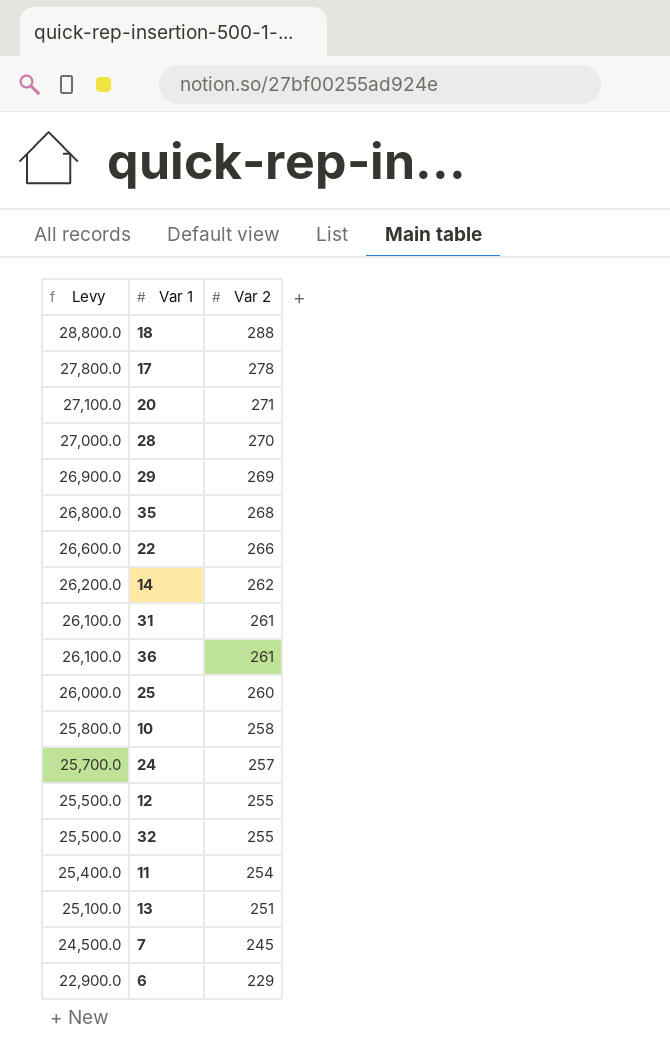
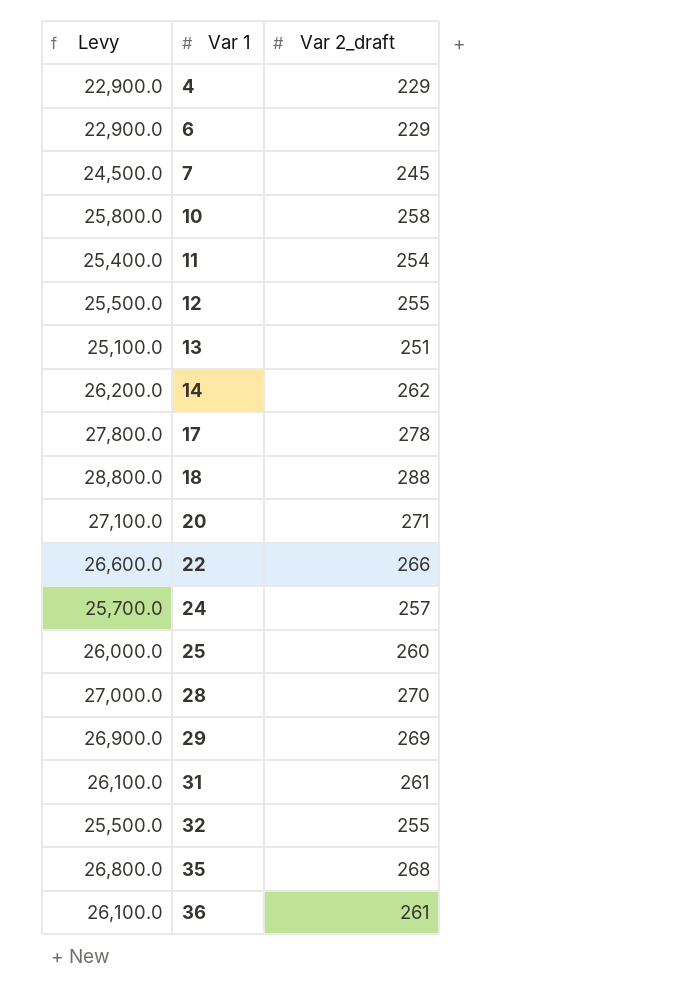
row order: Levy descending -> Var 1 ascending
column name: Var 2 -> Var 2_draft
row 4: none -> 22,900.0 | 229

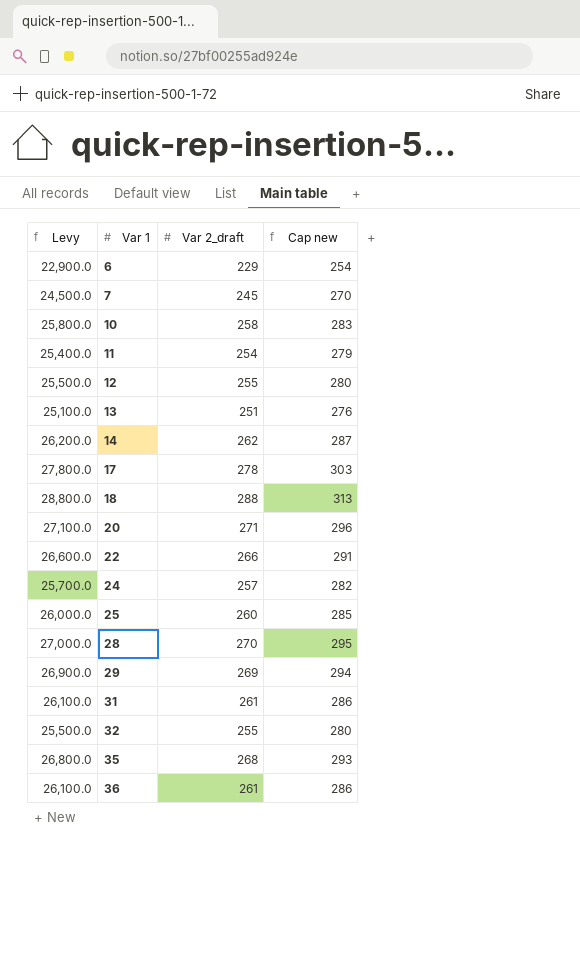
column Cap new | formula: none -> [Var 2_draft] + 25
row 4: 22,900.0 | 229 -> none

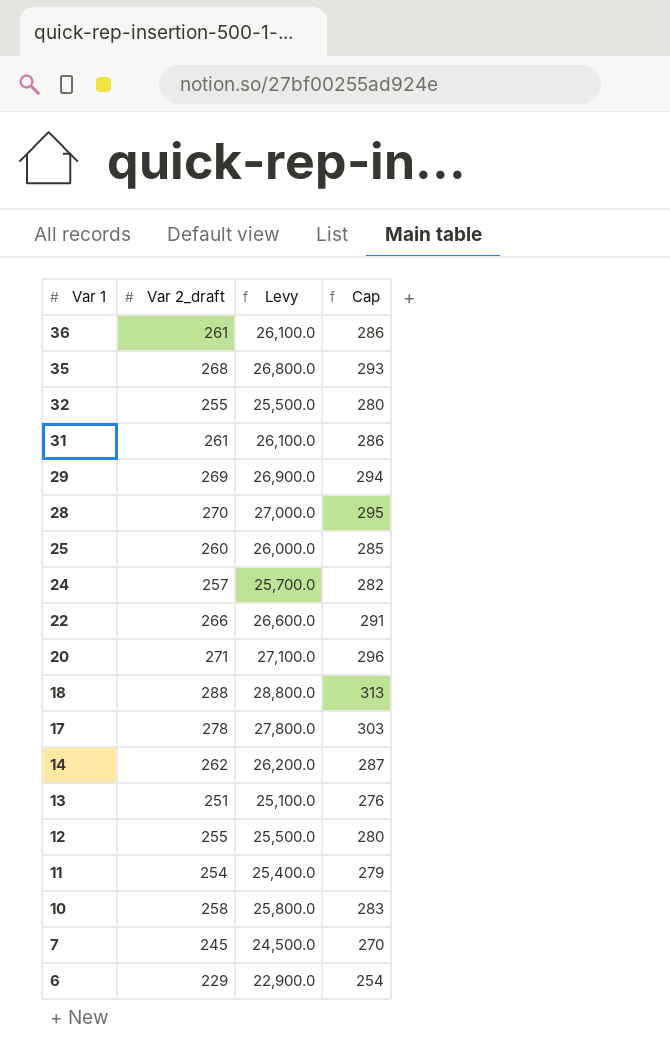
row order: Var 1 ascending -> Var 1 descending
column Levy | position: 1 -> 3
column name: Cap new -> Cap

